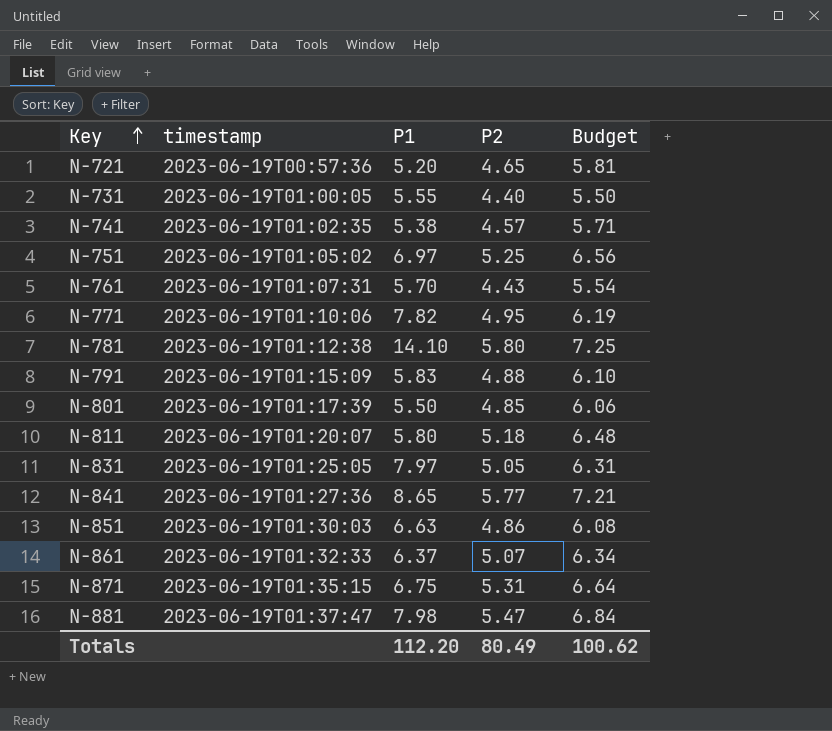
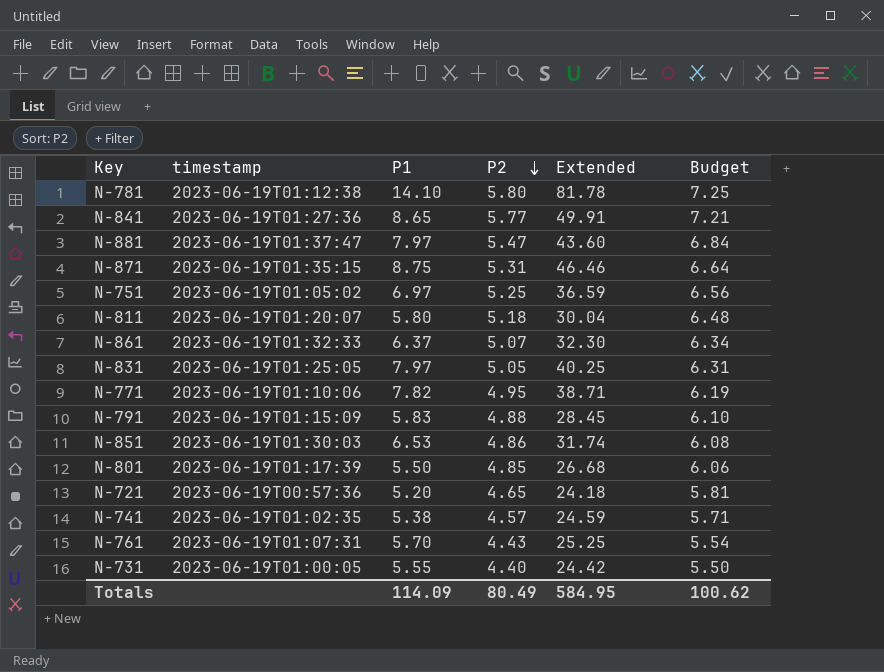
row order: Key ascending -> P2 descending
column Extended | formula: none -> [P1] * [P2]
N-881 | P1: 7.98 -> 7.97
N-871 | P1: 6.75 -> 8.75
N-851 | P1: 6.63 -> 6.53
Totals | P1: 112.20 -> 114.09

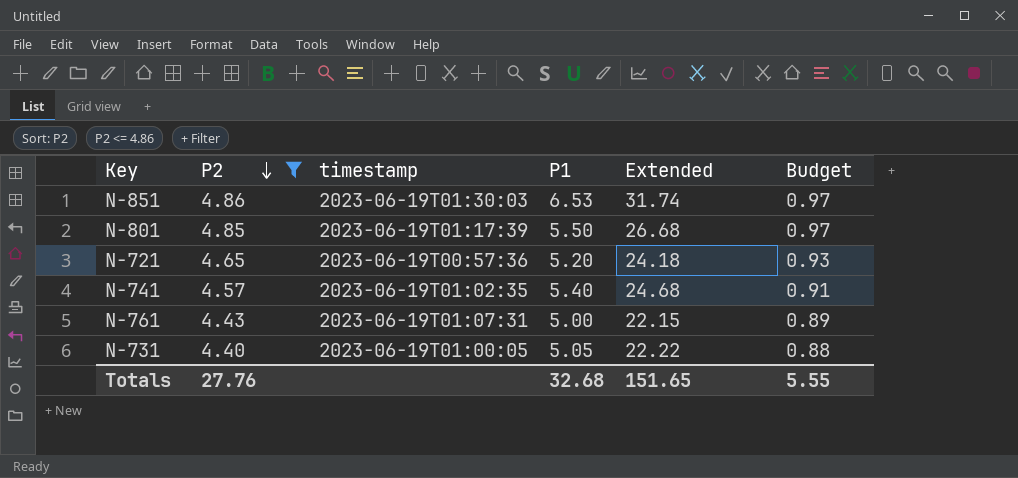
filter: none -> P2 <= 4.86
column P2 | position: 4 -> 2
column Budget | formula: [P2] * 1.25 -> [P2] * 0.2
N-741 | P1: 5.38 -> 5.40
N-741 | Extended: 24.59 -> 24.68
N-761 | P1: 5.70 -> 5.00
N-761 | Extended: 25.25 -> 22.15
N-731 | P1: 5.55 -> 5.05
N-731 | Extended: 24.42 -> 22.22
Totals | P2: 80.49 -> 27.76
Totals | P1: 114.09 -> 32.68
Totals | Extended: 584.95 -> 151.65
Totals | Budget: 100.62 -> 5.55

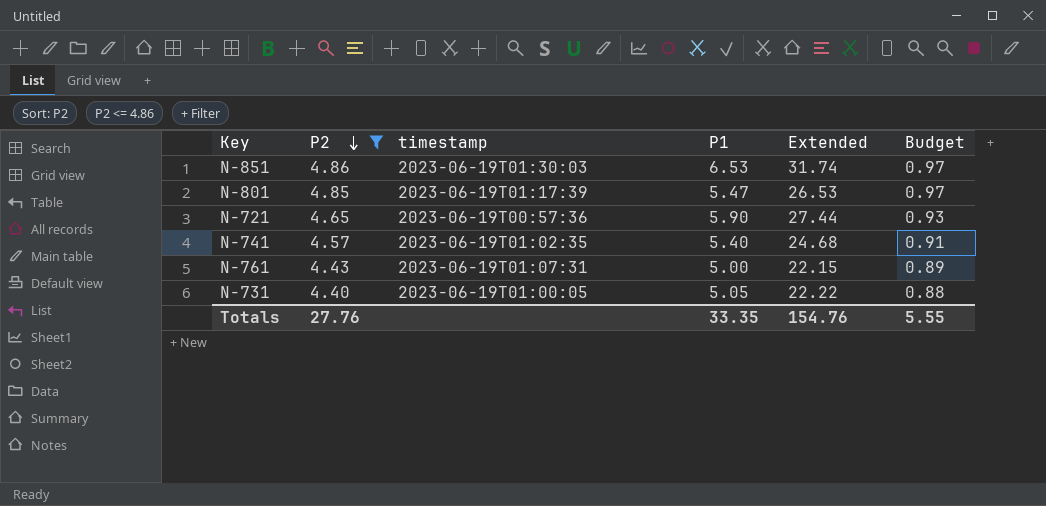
N-801 | P1: 5.50 -> 5.47
N-801 | Extended: 26.68 -> 26.53
N-721 | P1: 5.20 -> 5.90
N-721 | Extended: 24.18 -> 27.44
Totals | P1: 32.68 -> 33.35
Totals | Extended: 151.65 -> 154.76

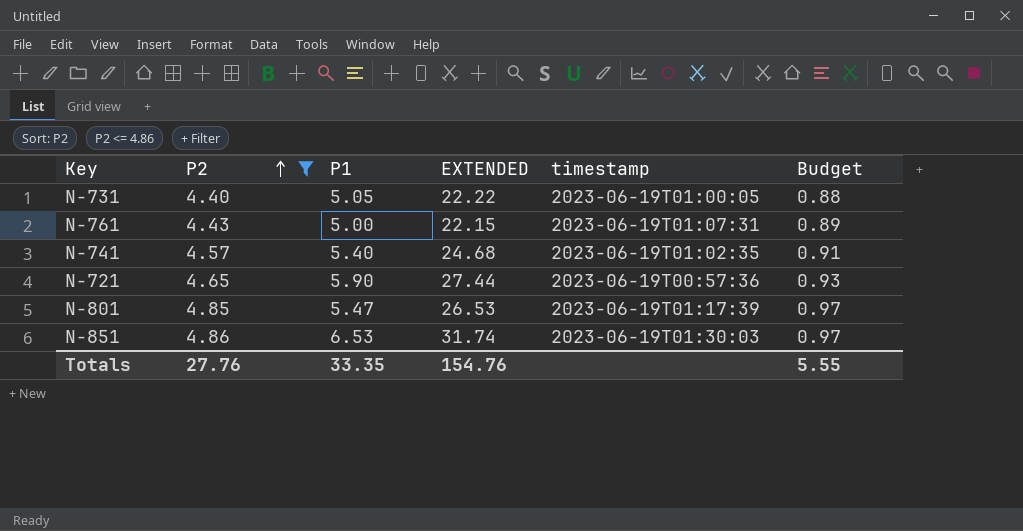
row order: P2 descending -> P2 ascending
column name: Extended -> EXTENDED
column timestamp | position: 3 -> 5

